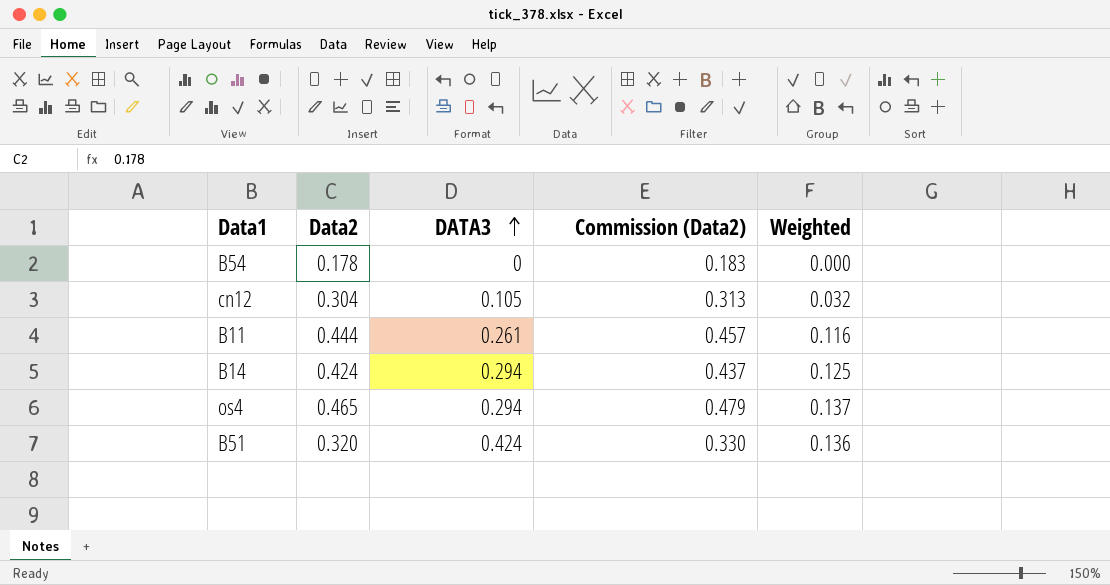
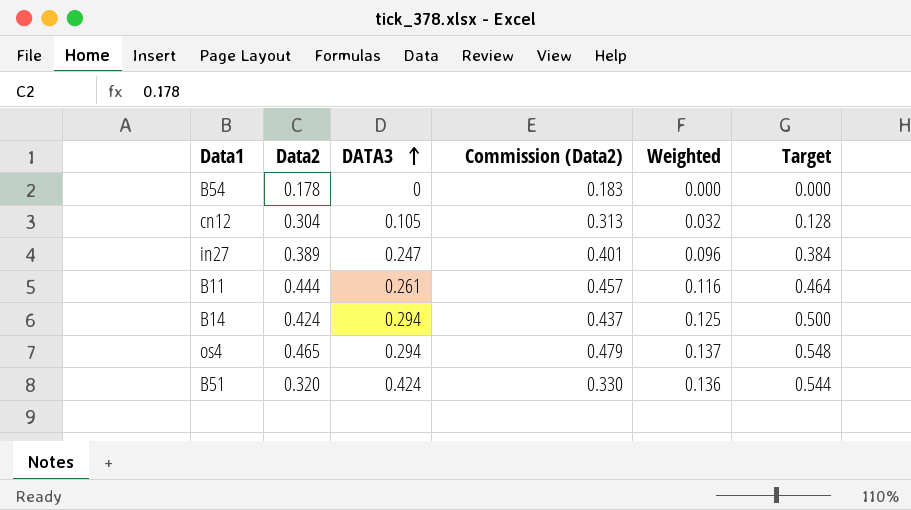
column Target | formula: none -> [Weighted] * 4
row in27: none -> 0.389 | 0.247 | 0.401 | 0.096 | 0.384

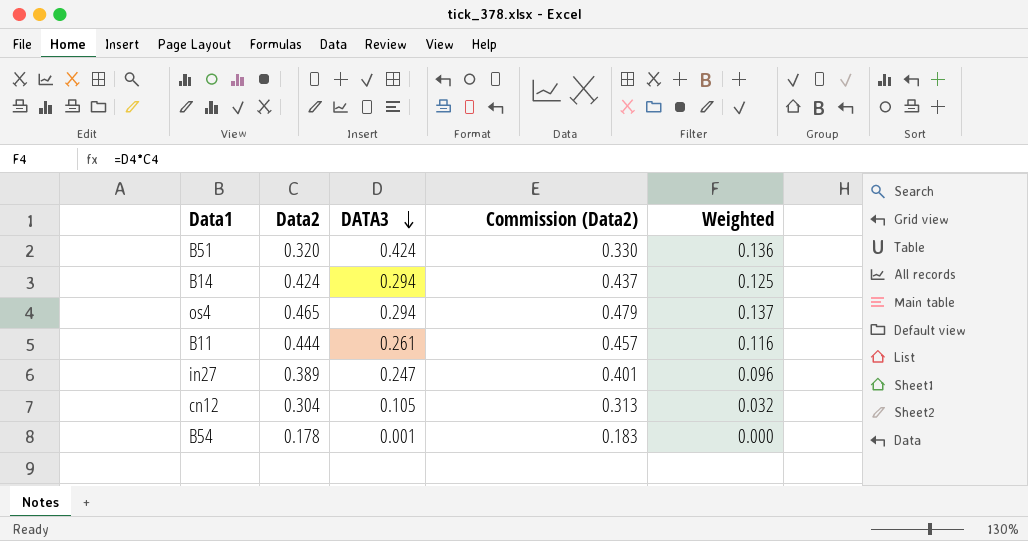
row order: DATA3 ascending -> DATA3 descending
column Target | formula: [Weighted] * 4 -> none
B54 | DATA3: 0 -> 0.001

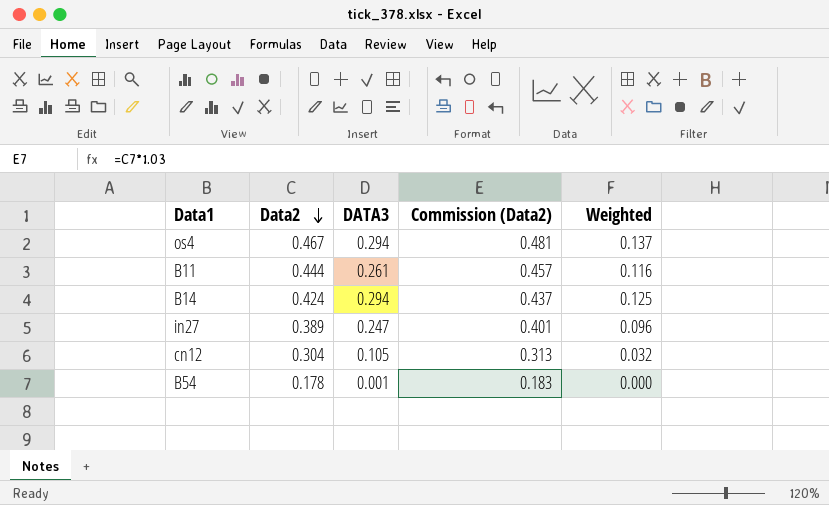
row order: DATA3 descending -> Data2 descending
row B51: 0.320 | 0.424 | 0.330 | 0.136 -> none
os4 | Data2: 0.465 -> 0.467
os4 | Commission (Data2): 0.479 -> 0.481

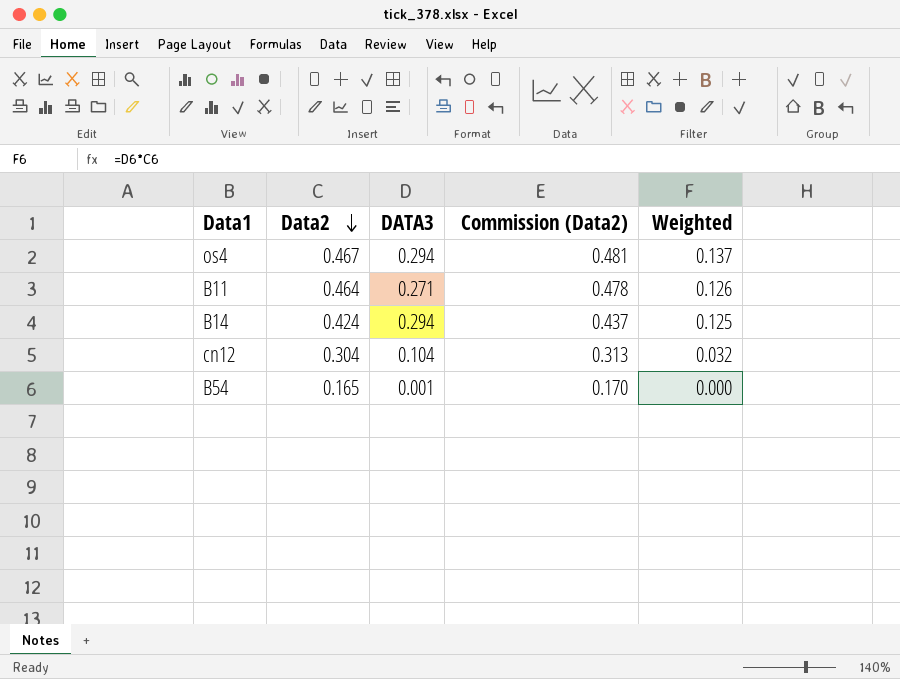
row in27: 0.389 | 0.247 | 0.401 | 0.096 -> none
B11 | Data2: 0.444 -> 0.464
B11 | DATA3: 0.261 -> 0.271
B11 | Commission (Data2): 0.457 -> 0.478
B11 | Weighted: 0.116 -> 0.126
cn12 | DATA3: 0.105 -> 0.104
B54 | Data2: 0.178 -> 0.165
B54 | Commission (Data2): 0.183 -> 0.170

